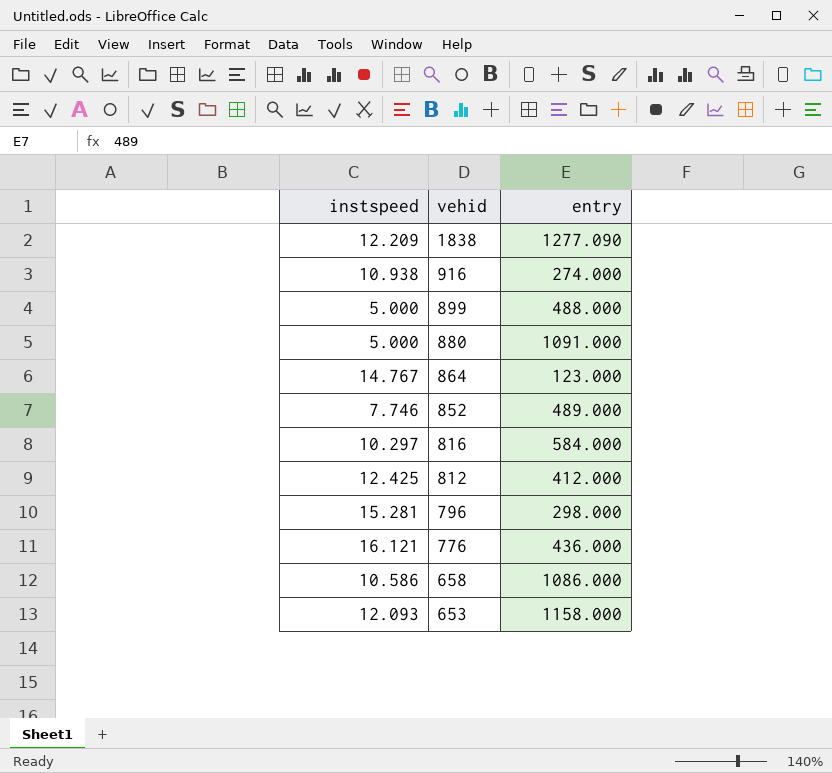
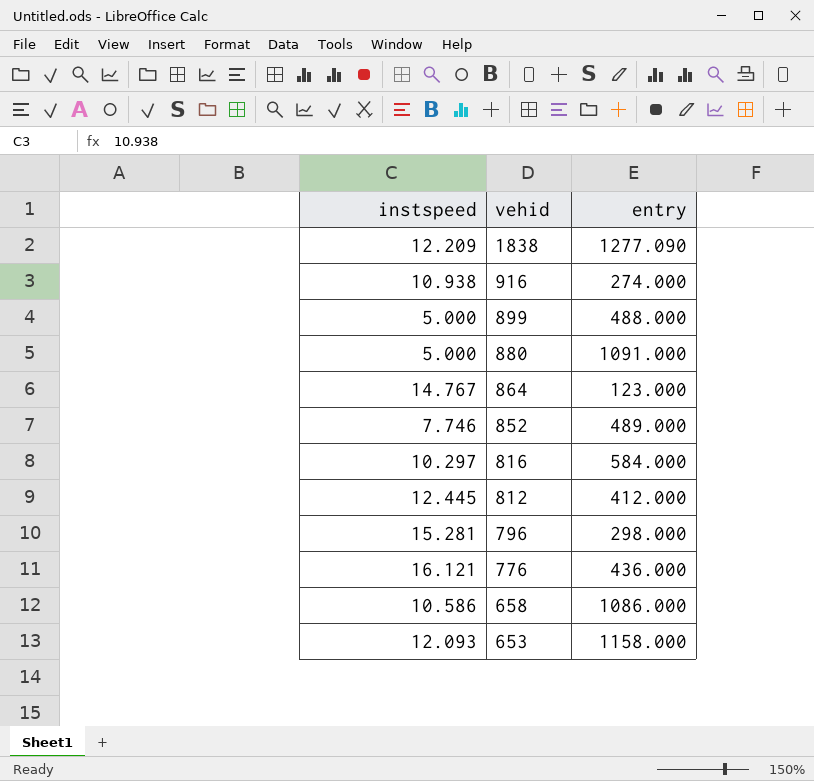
812 | instspeed: 12.425 -> 12.445

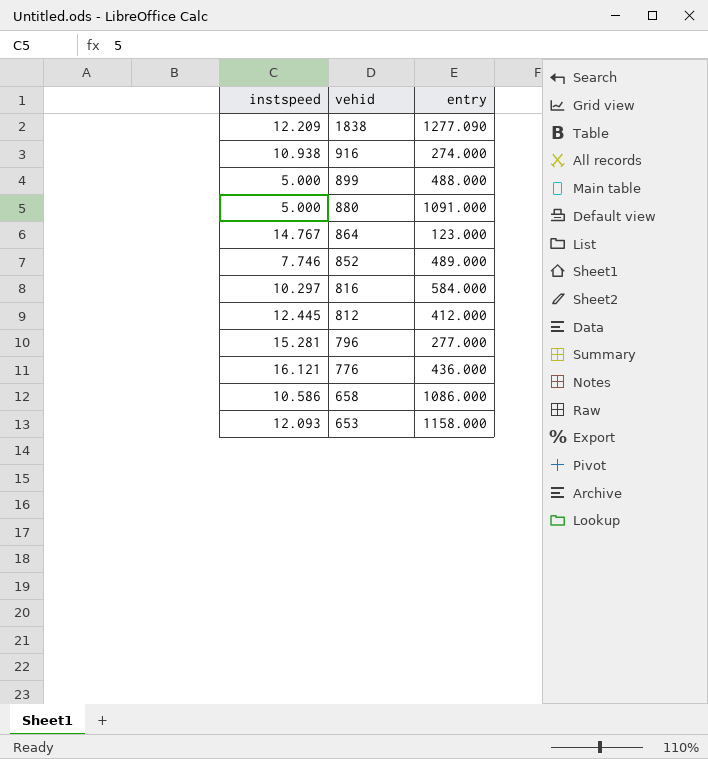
796 | entry: 298.000 -> 277.000

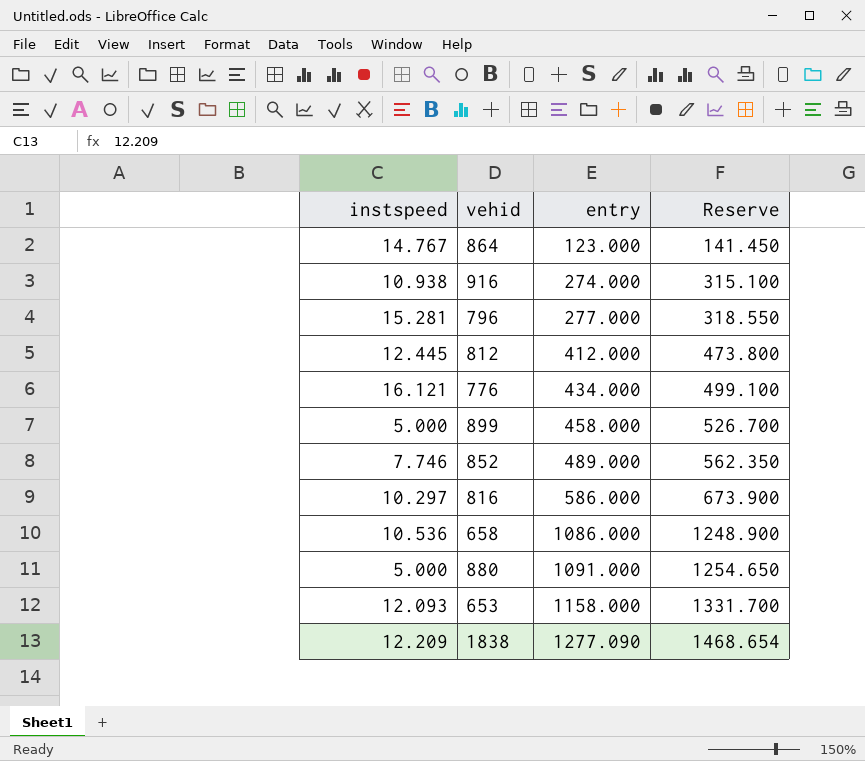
row order: vehid descending -> entry ascending
column Reserve | formula: none -> [entry] * 1.15
776 | entry: 436.000 -> 434.000
899 | entry: 488.000 -> 458.000
816 | entry: 584.000 -> 586.000
658 | instspeed: 10.586 -> 10.536

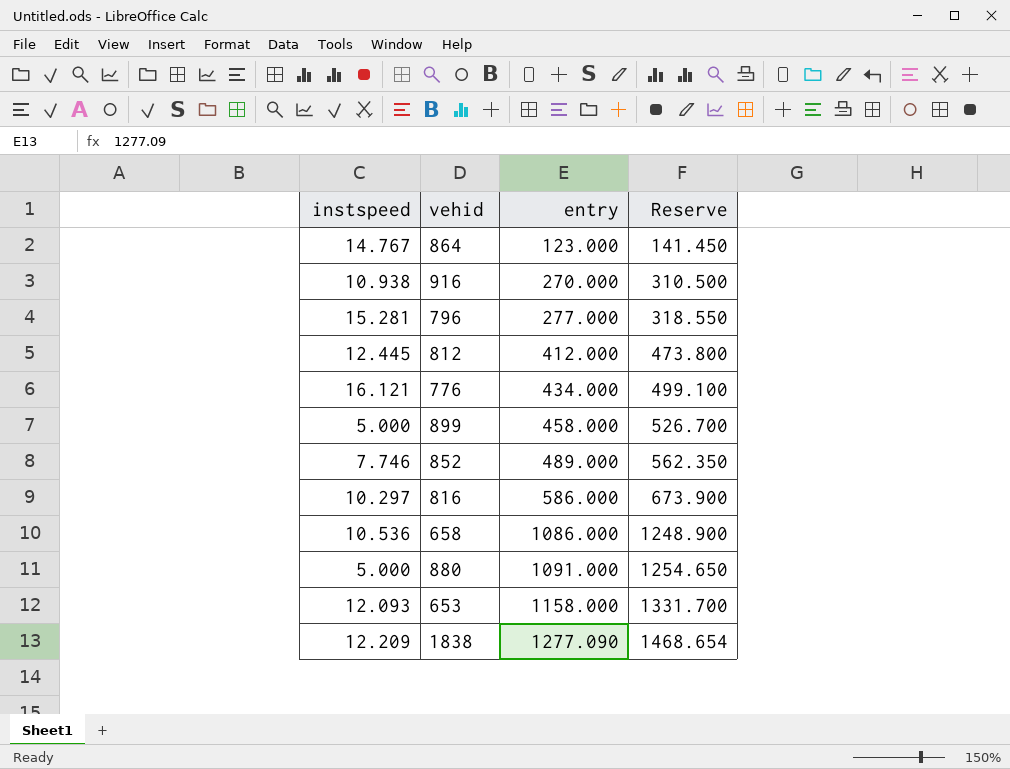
916 | entry: 274.000 -> 270.000
916 | Reserve: 315.100 -> 310.500

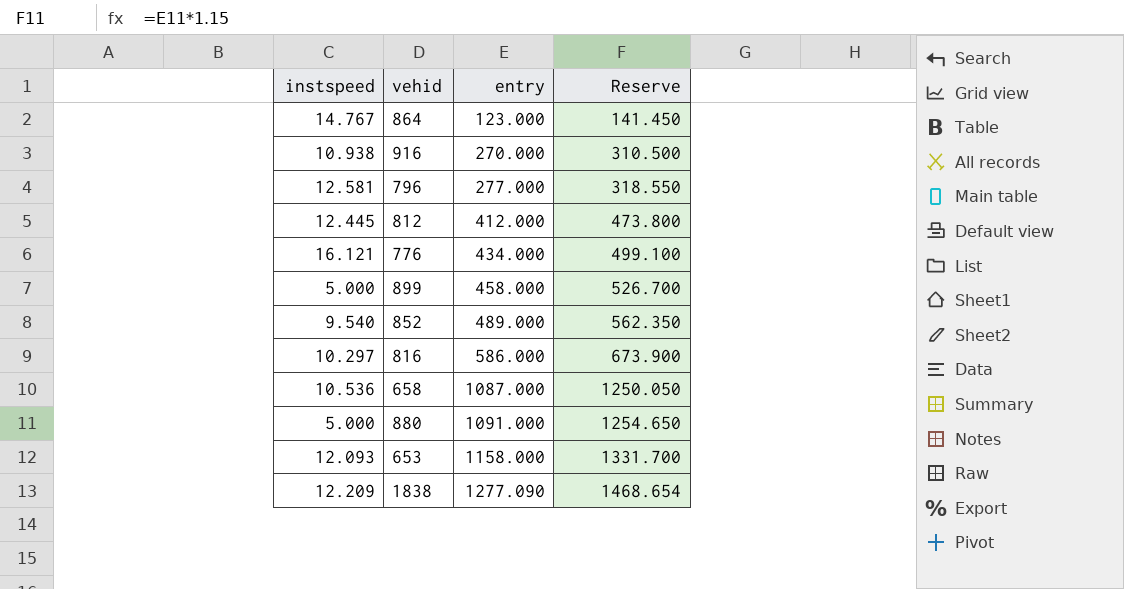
796 | instspeed: 15.281 -> 12.581
852 | instspeed: 7.746 -> 9.540
658 | entry: 1086.000 -> 1087.000
658 | Reserve: 1248.900 -> 1250.050

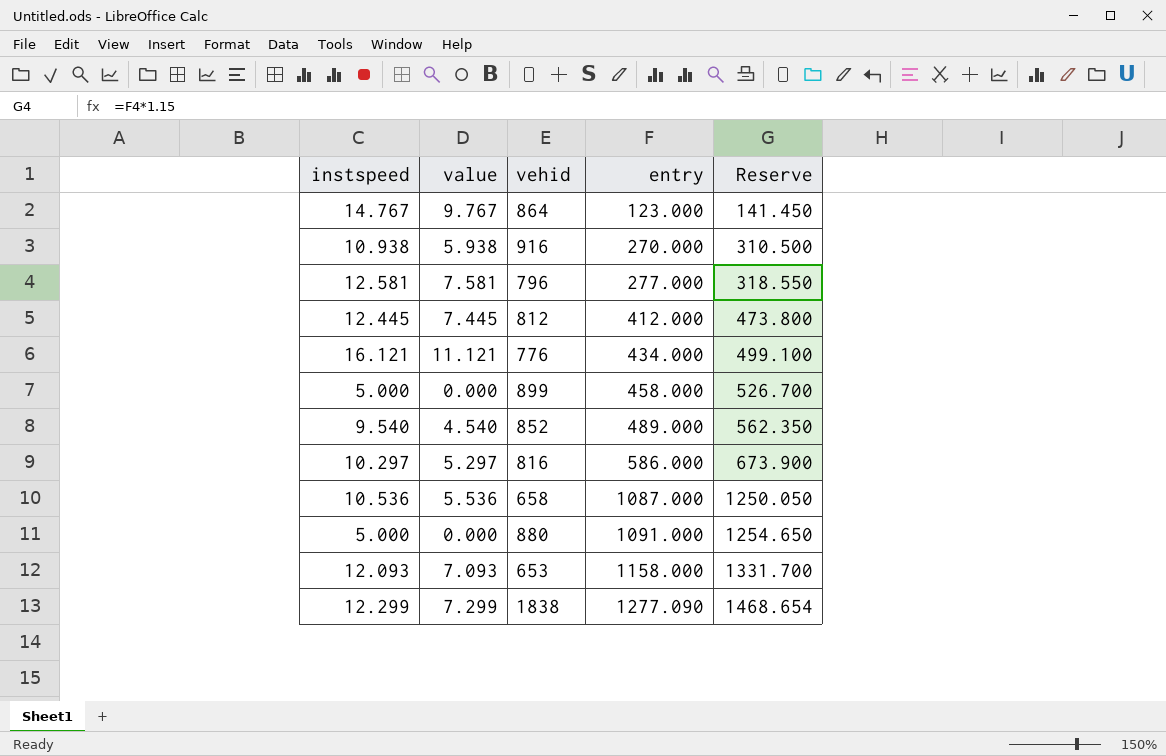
column value | formula: none -> [instspeed] - 5
1838 | instspeed: 12.209 -> 12.299

